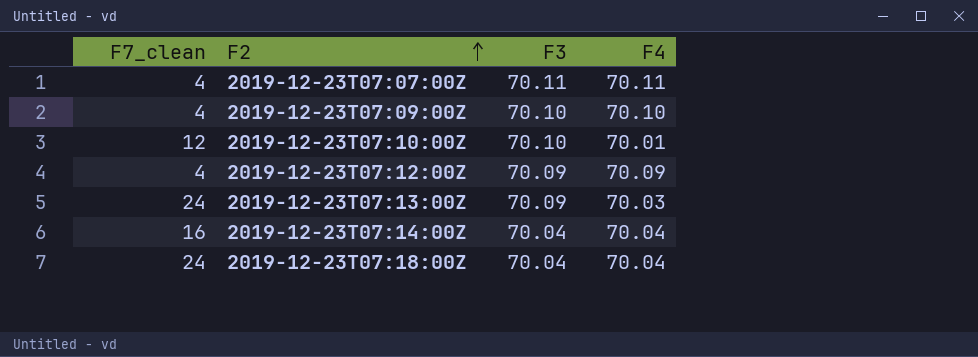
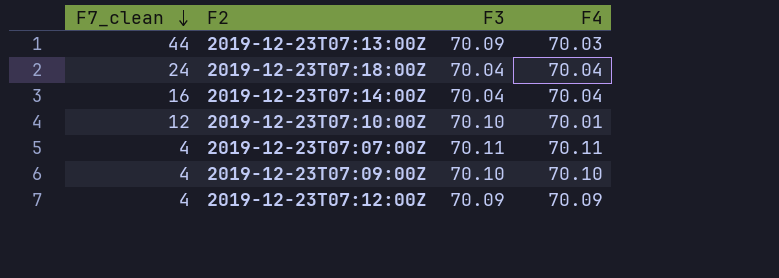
row order: F2 ascending -> F7_clean descending
2019-12-23T07:13:00Z | F7_clean: 24 -> 44

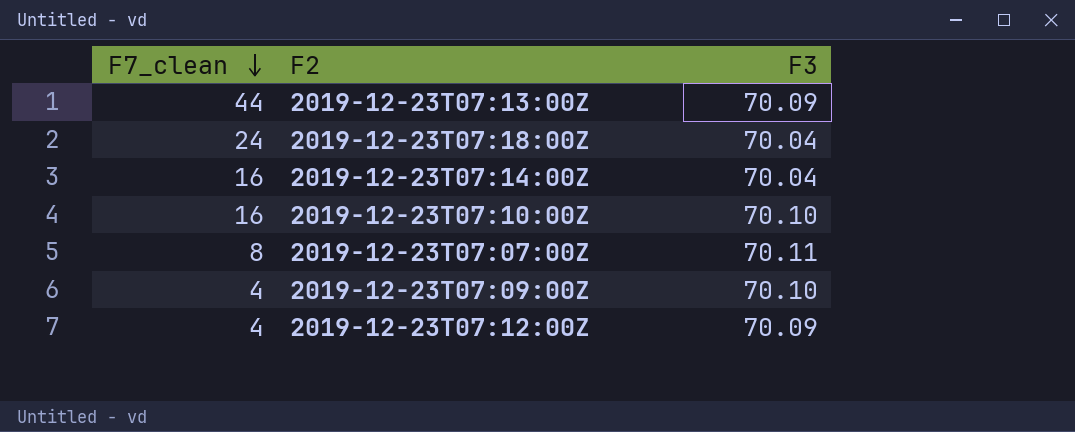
column F4 | position: 4 -> none
2019-12-23T07:10:00Z | F7_clean: 12 -> 16
2019-12-23T07:07:00Z | F7_clean: 4 -> 8

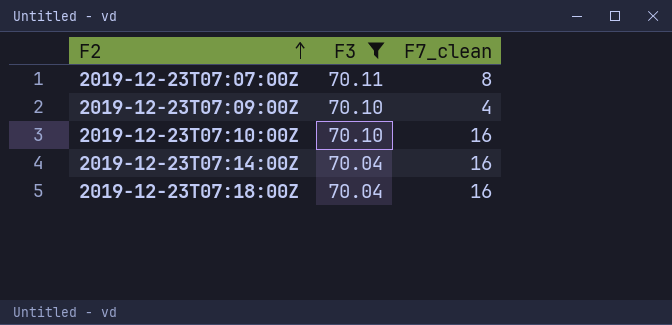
filter: none -> F3 != 70.09
row order: F7_clean descending -> F2 ascending
column F7_clean | position: 1 -> 3
2019-12-23T07:18:00Z | F7_clean: 24 -> 16

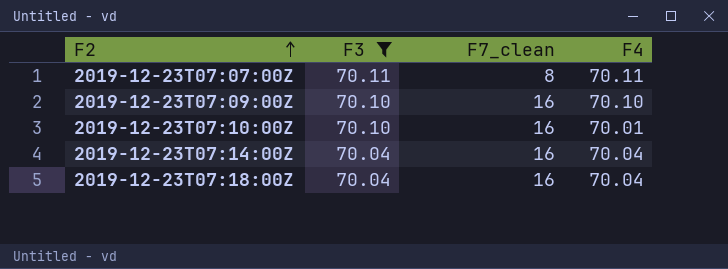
column F4 | position: none -> 4
2019-12-23T07:09:00Z | F7_clean: 4 -> 16

